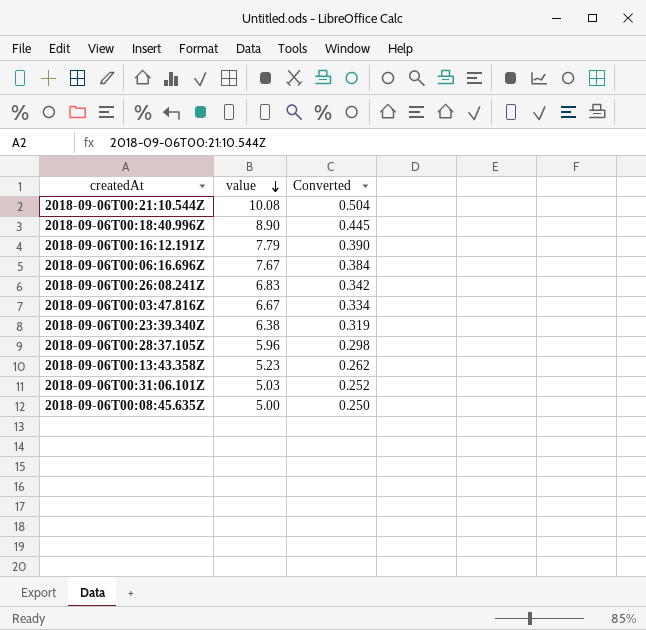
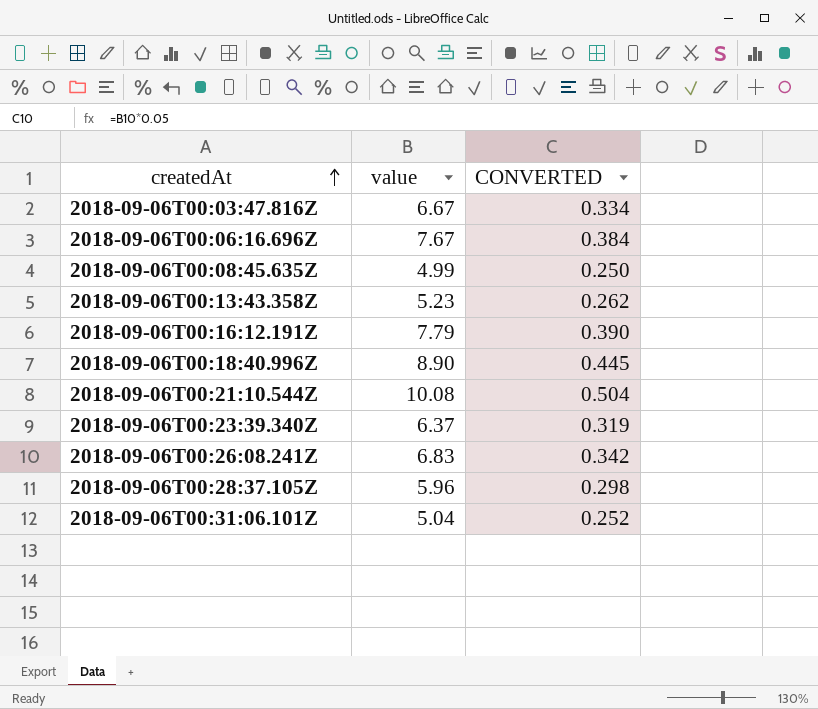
row order: value descending -> createdAt ascending
column name: Converted -> CONVERTED
2018-09-06T00:08:45.635Z | value: 5.00 -> 4.99
2018-09-06T00:23:39.340Z | value: 6.38 -> 6.37
2018-09-06T00:31:06.101Z | value: 5.03 -> 5.04

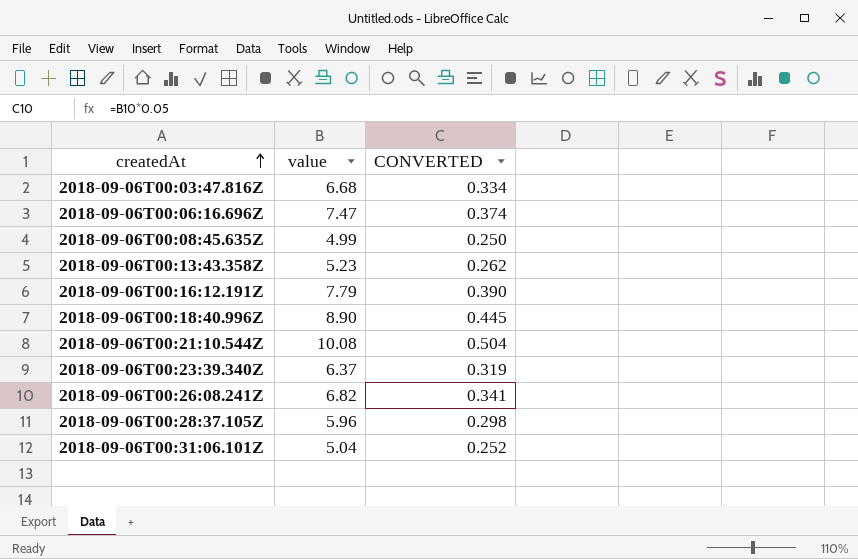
2018-09-06T00:03:47.816Z | value: 6.67 -> 6.68
2018-09-06T00:06:16.696Z | value: 7.67 -> 7.47
2018-09-06T00:06:16.696Z | CONVERTED: 0.384 -> 0.374
2018-09-06T00:26:08.241Z | value: 6.83 -> 6.82
2018-09-06T00:26:08.241Z | CONVERTED: 0.342 -> 0.341

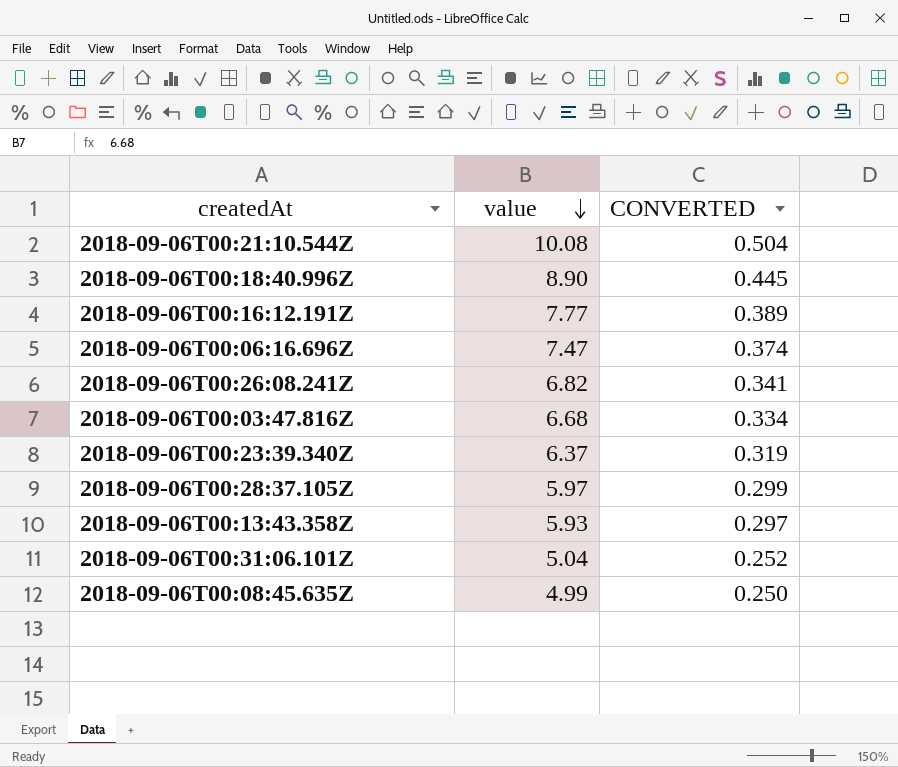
row order: createdAt ascending -> value descending
2018-09-06T00:16:12.191Z | value: 7.79 -> 7.77
2018-09-06T00:16:12.191Z | CONVERTED: 0.390 -> 0.389
2018-09-06T00:28:37.105Z | value: 5.96 -> 5.97
2018-09-06T00:28:37.105Z | CONVERTED: 0.298 -> 0.299
2018-09-06T00:13:43.358Z | value: 5.23 -> 5.93
2018-09-06T00:13:43.358Z | CONVERTED: 0.262 -> 0.297

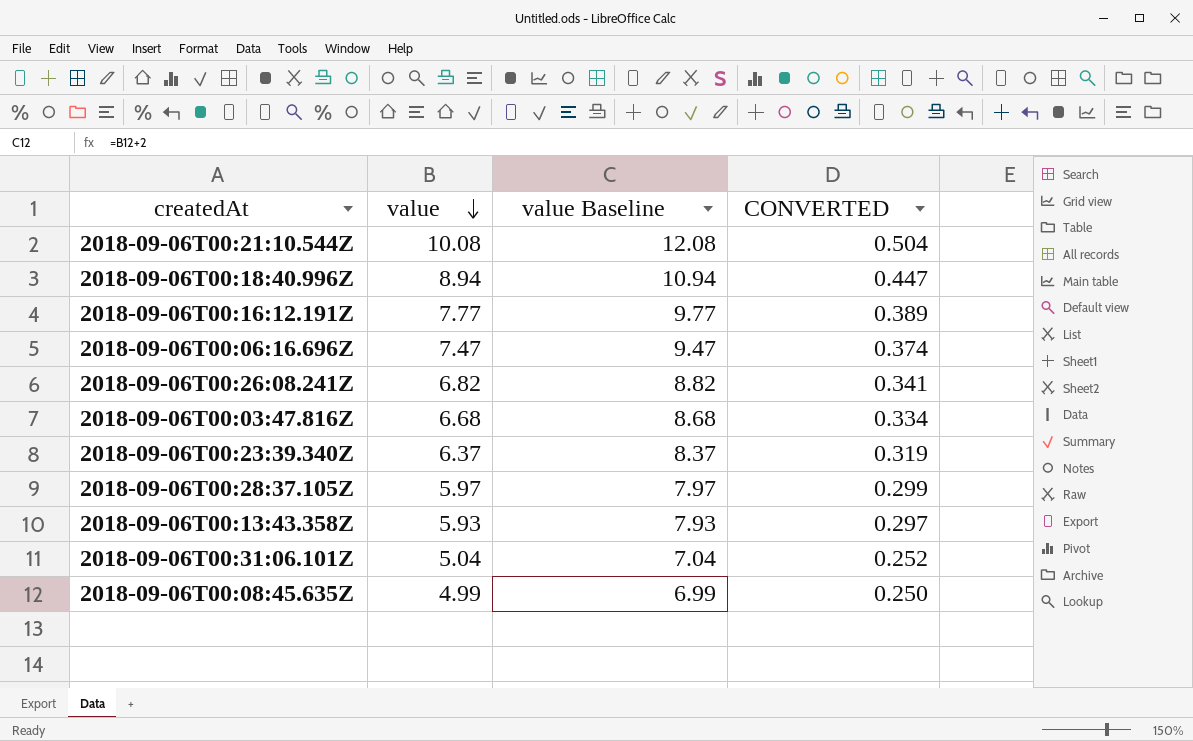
column value Baseline | formula: none -> [value] + 2
2018-09-06T00:18:40.996Z | value: 8.90 -> 8.94
2018-09-06T00:18:40.996Z | CONVERTED: 0.445 -> 0.447

